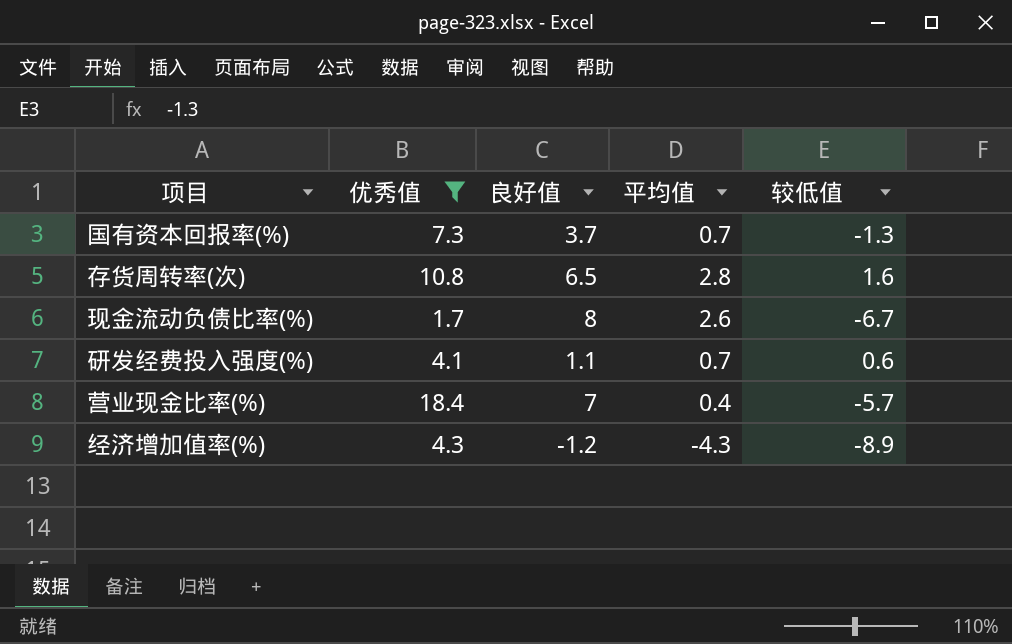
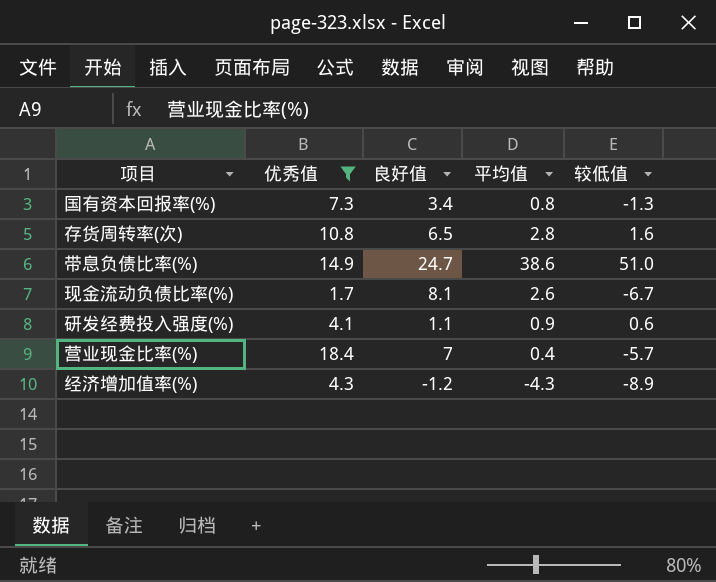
国有资本回报率(%) | 良好值: 3.7 -> 3.4
国有资本回报率(%) | 平均值: 0.7 -> 0.8
row 带息负债比率(%): none -> 14.9 | 24.7 | 38.6 | 51.0
现金流动负债比率(%) | 良好值: 8 -> 8.1
研发经费投入强度(%) | 平均值: 0.7 -> 0.9

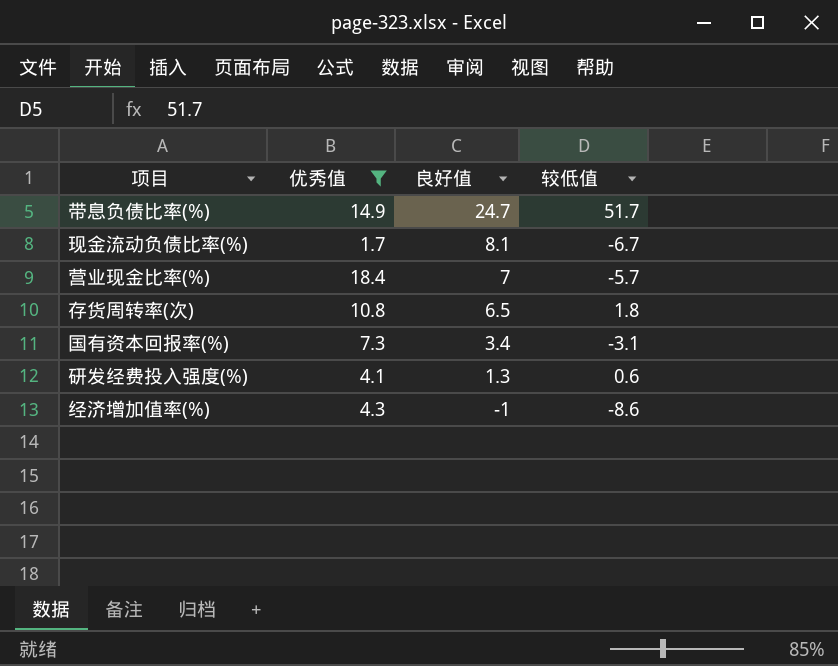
row order: none -> 良好值 descending
column 平均值 | position: 4 -> none
带息负债比率(%) | 较低值: 51.0 -> 51.7
存货周转率(次) | 较低值: 1.6 -> 1.8
国有资本回报率(%) | 较低值: -1.3 -> -3.1
研发经费投入强度(%) | 良好值: 1.1 -> 1.3
经济增加值率(%) | 良好值: -1.2 -> -1
经济增加值率(%) | 较低值: -8.9 -> -8.6

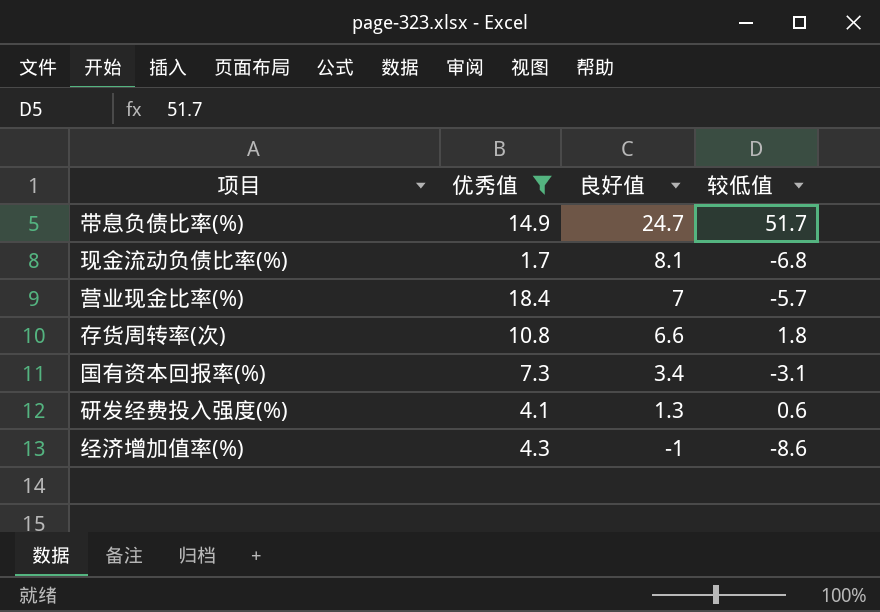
现金流动负债比率(%) | 较低值: -6.7 -> -6.8
存货周转率(次) | 良好值: 6.5 -> 6.6

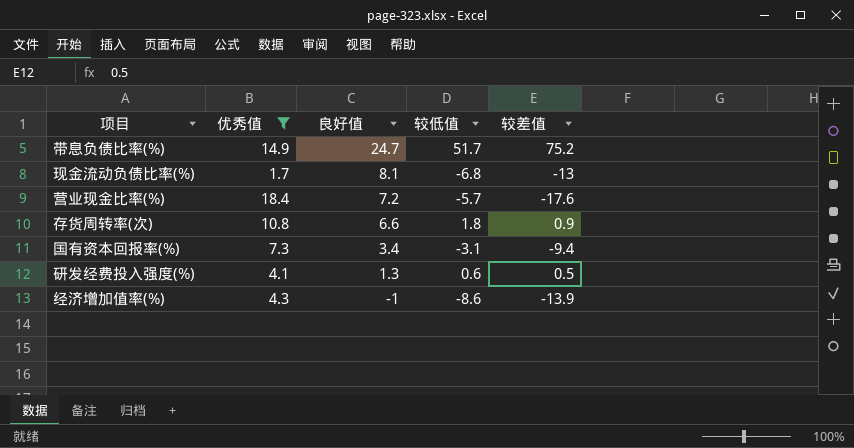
column 较差值 | position: none -> 5
营业现金比率(%) | 良好值: 7 -> 7.2

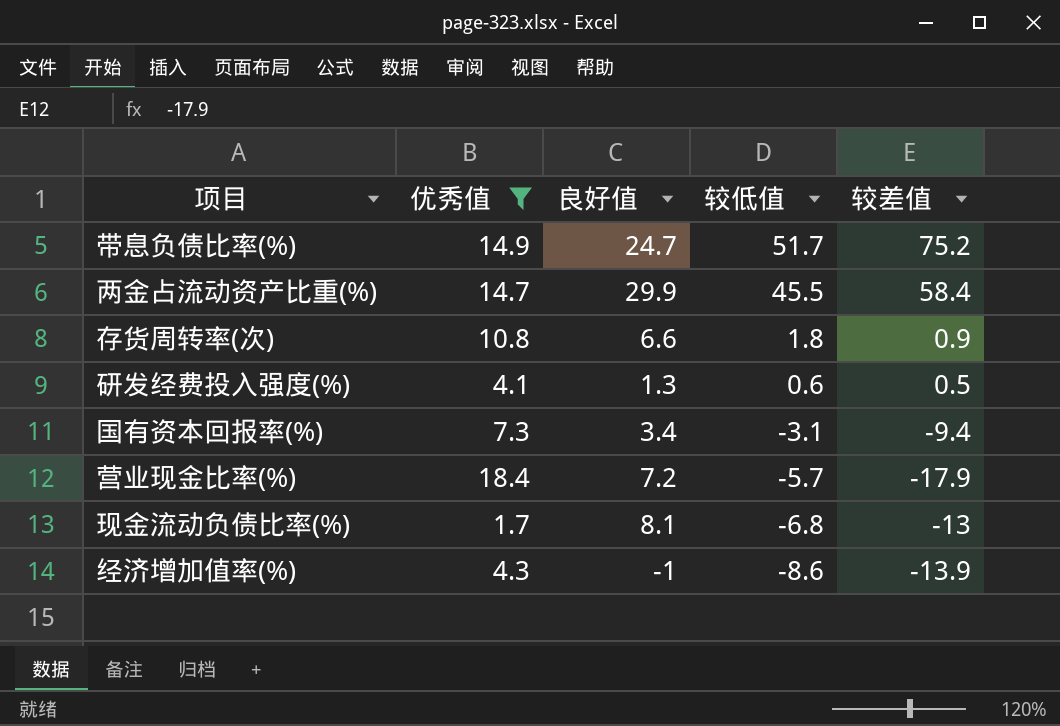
row order: 良好值 descending -> 较低值 descending
row 两金占流动资产比重(%): none -> 14.7 | 29.9 | 45.5 | 58.4
营业现金比率(%) | 较差值: -17.6 -> -17.9

